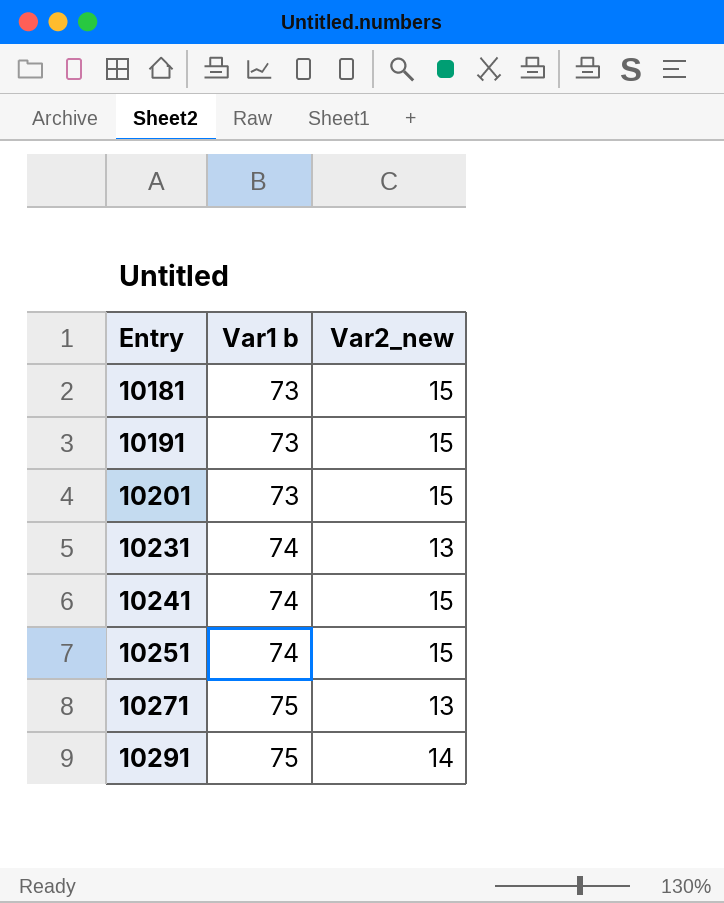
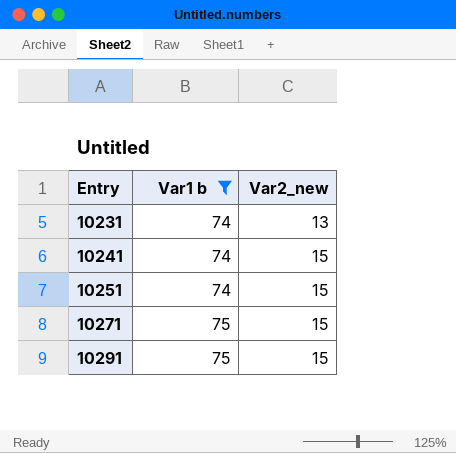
filter: none -> Var1 b != 73
10271 | Var2_new: 13 -> 15
10291 | Var2_new: 14 -> 15

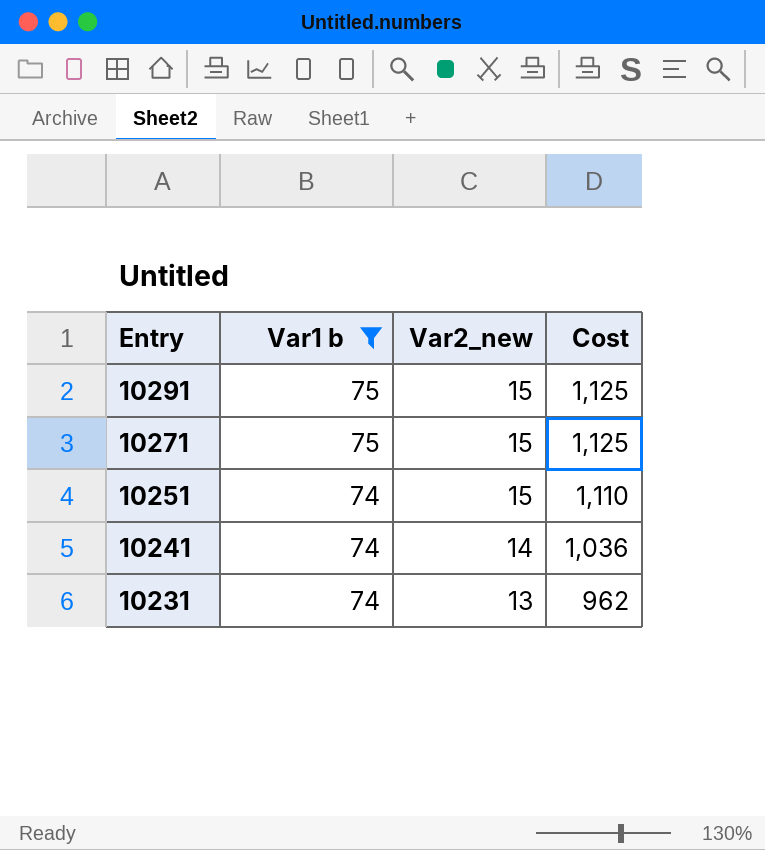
row order: Entry ascending -> Entry descending
column Cost | formula: none -> [Var1 b] * [Var2_new]
10241 | Var2_new: 15 -> 14

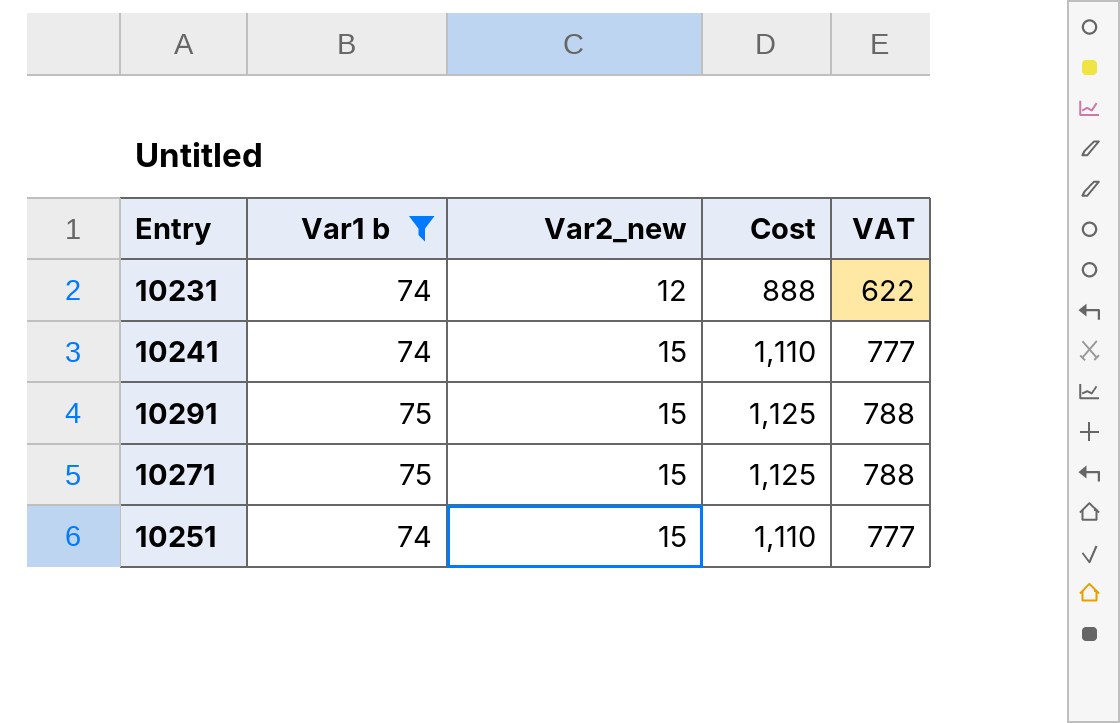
row order: Entry descending -> Var2_new ascending
column VAT | formula: none -> [Cost] * 0.7
10231 | Var2_new: 13 -> 12
10231 | Cost: 962 -> 888
10241 | Var2_new: 14 -> 15
10241 | Cost: 1,036 -> 1,110

